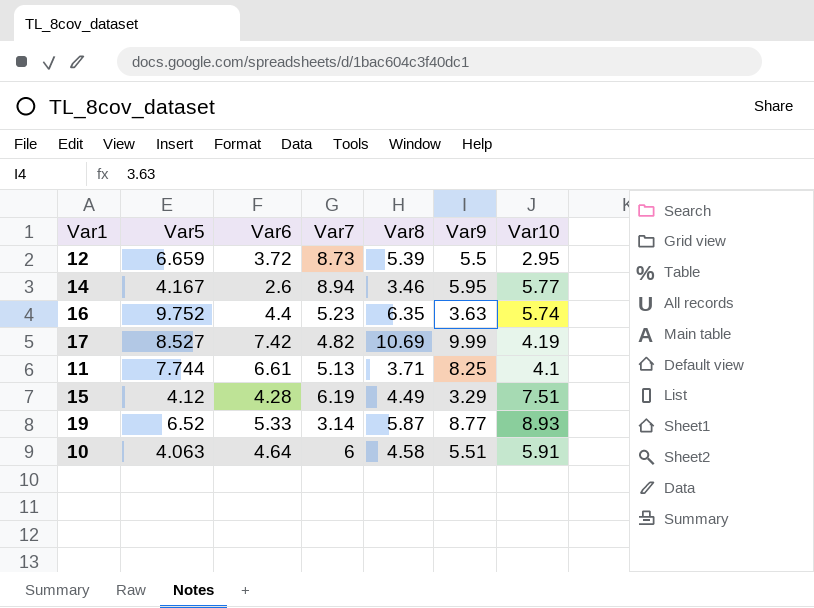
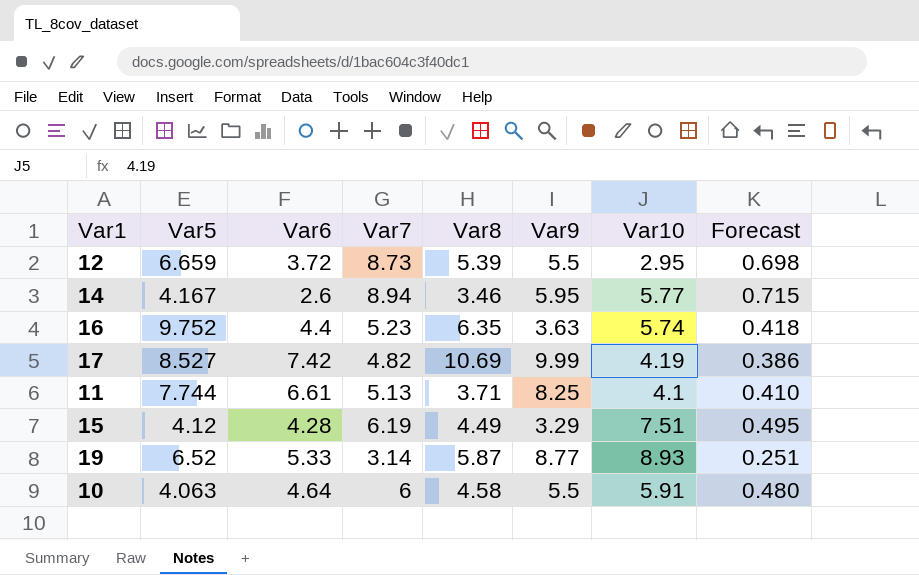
column Forecast | formula: none -> [Var7] * 0.08
10 | Var9: 5.51 -> 5.5

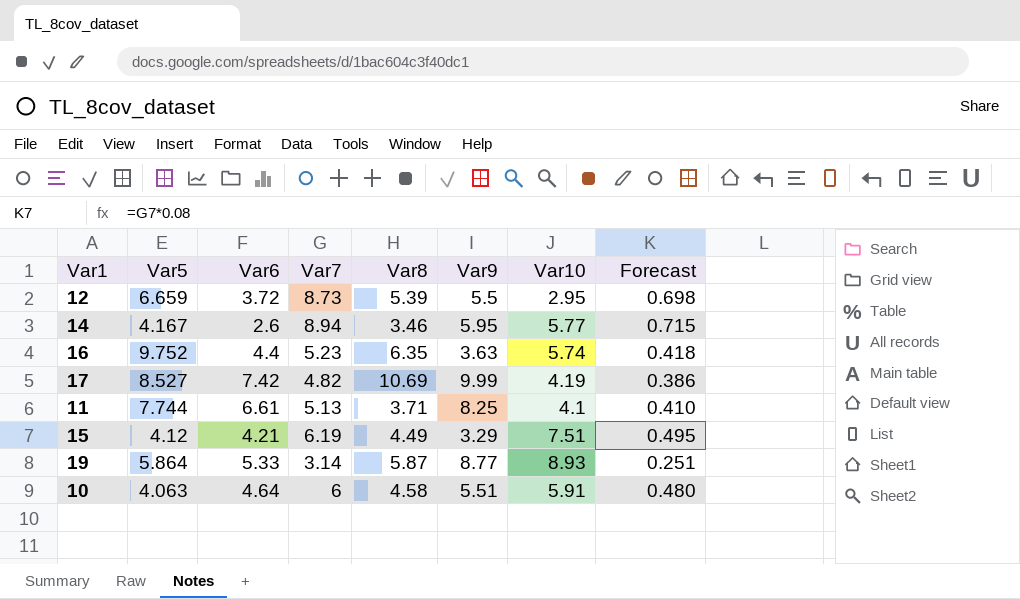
15 | Var6: 4.28 -> 4.21
19 | Var5: 6.52 -> 5.864
10 | Var9: 5.5 -> 5.51

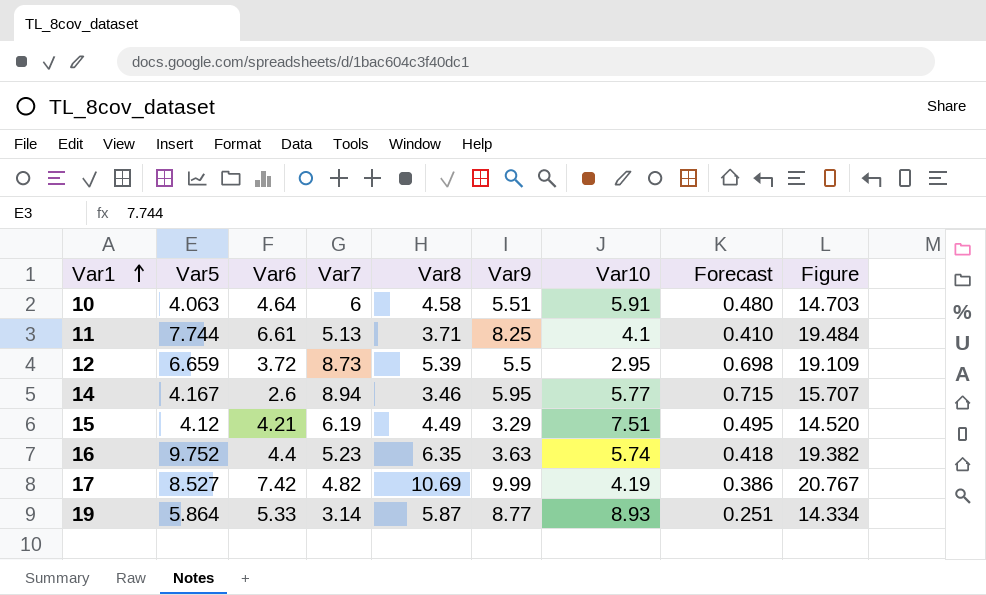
row order: none -> Var1 ascending
column Figure | formula: none -> [Var5] + [Var6] + [Var7]

